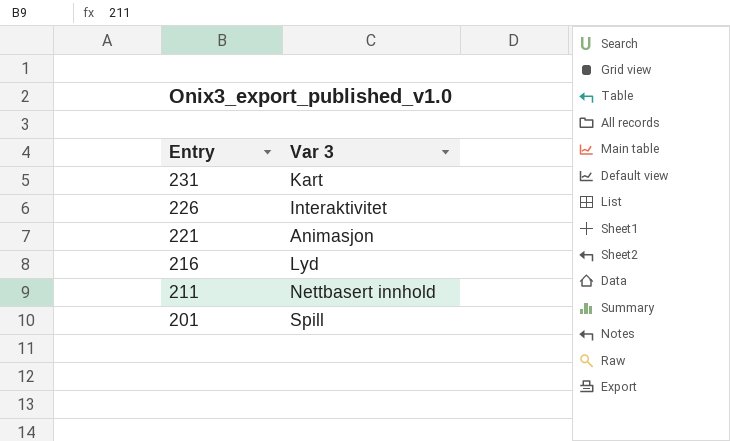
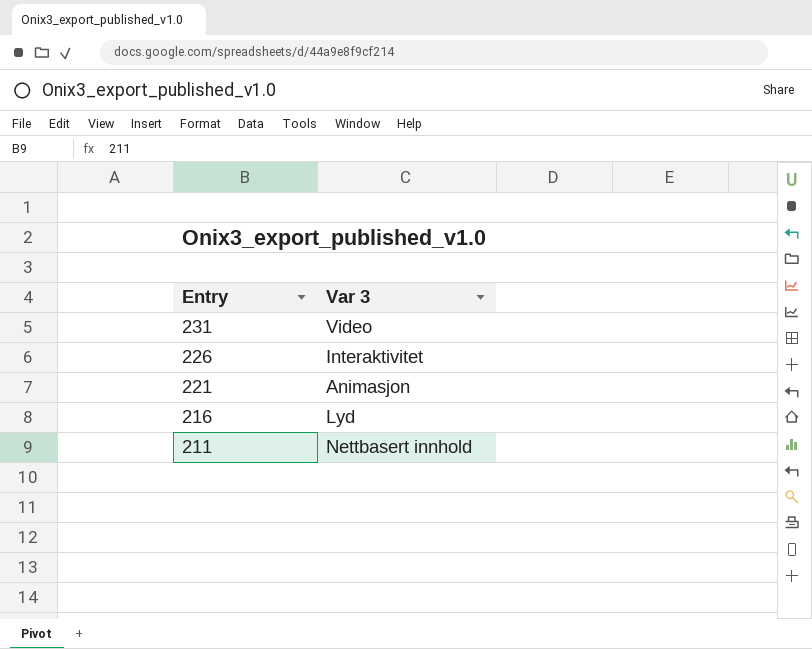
row 201: Spill -> none
231 | Var 3: Kart -> Video

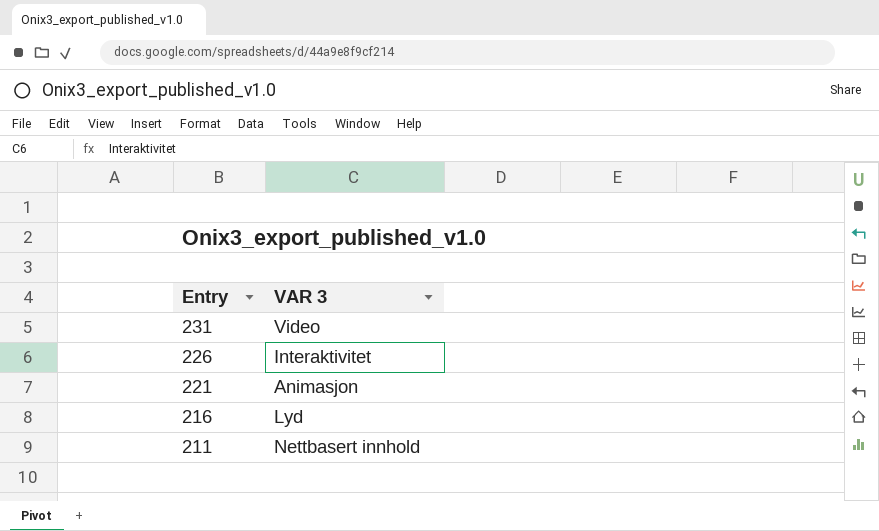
column name: Var 3 -> VAR 3

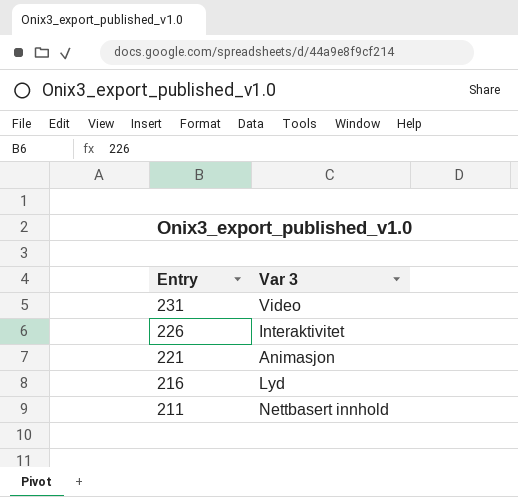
column name: VAR 3 -> Var 3

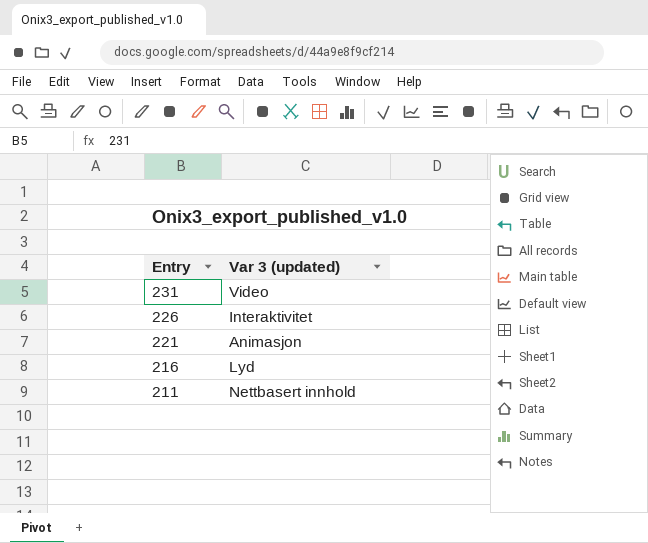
column name: Var 3 -> Var 3 (updated)

